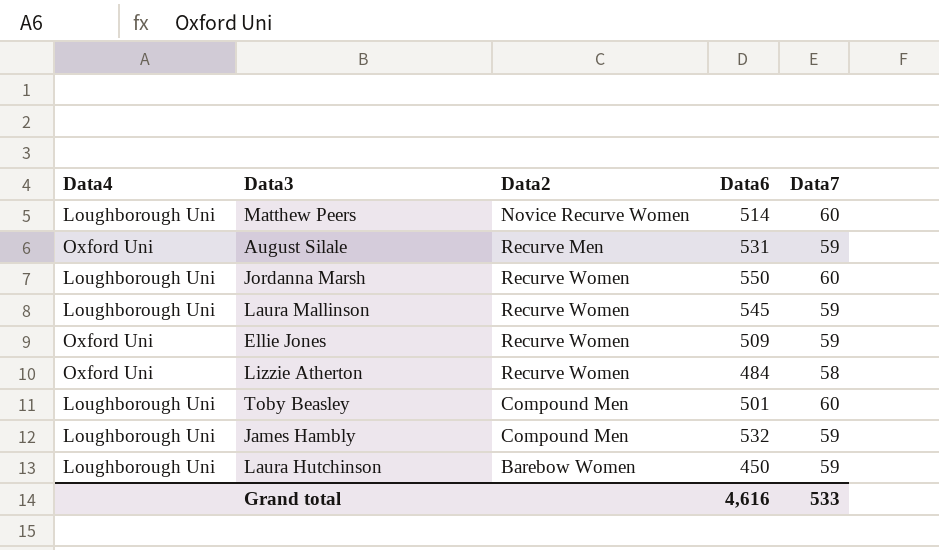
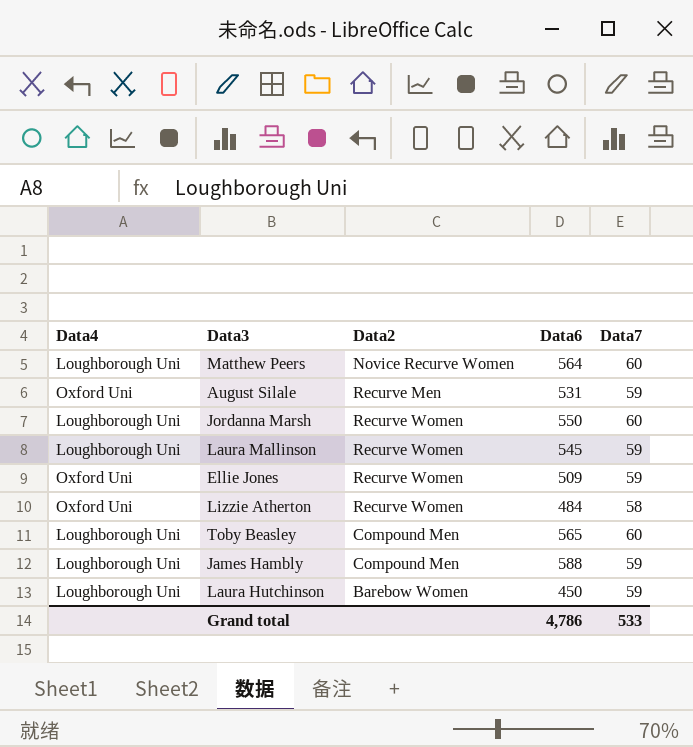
Matthew Peers | Data6: 514 -> 564
Toby Beasley | Data6: 501 -> 565
James Hambly | Data6: 532 -> 588
Grand total | Data6: 4,616 -> 4,786

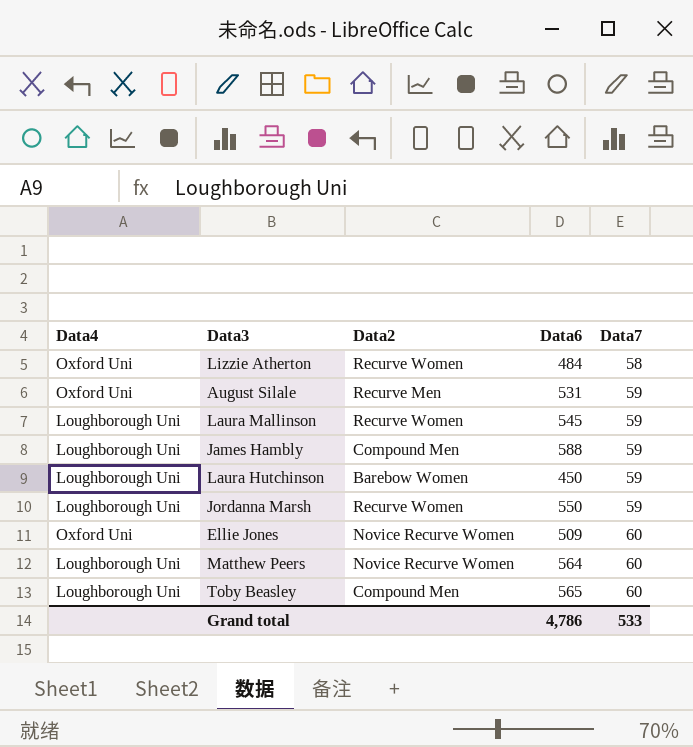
row order: none -> Data7 ascending
Jordanna Marsh | Data7: 60 -> 59
Ellie Jones | Data2: Recurve Women -> Novice Recurve Women
Ellie Jones | Data7: 59 -> 60

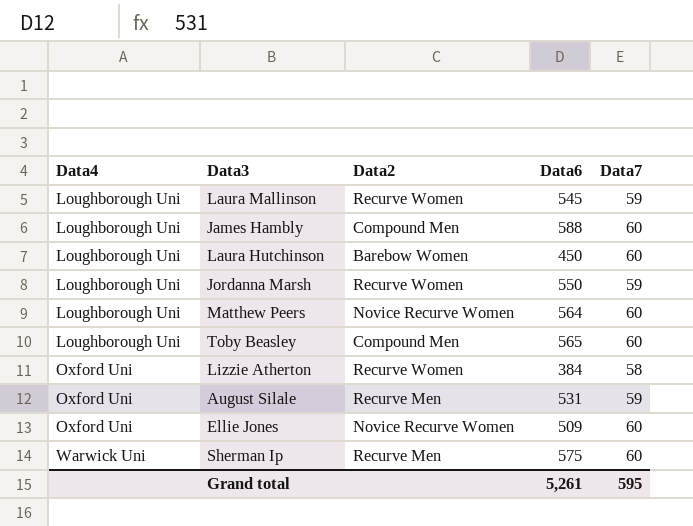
row order: Data7 ascending -> Data4 ascending
James Hambly | Data7: 59 -> 60
Laura Hutchinson | Data7: 59 -> 60
Lizzie Atherton | Data6: 484 -> 384
row Sherman Ip: none -> Warwick Uni | Recurve Men | 575 | 60
Grand total | Data6: 4,786 -> 5,261
Grand total | Data7: 533 -> 595

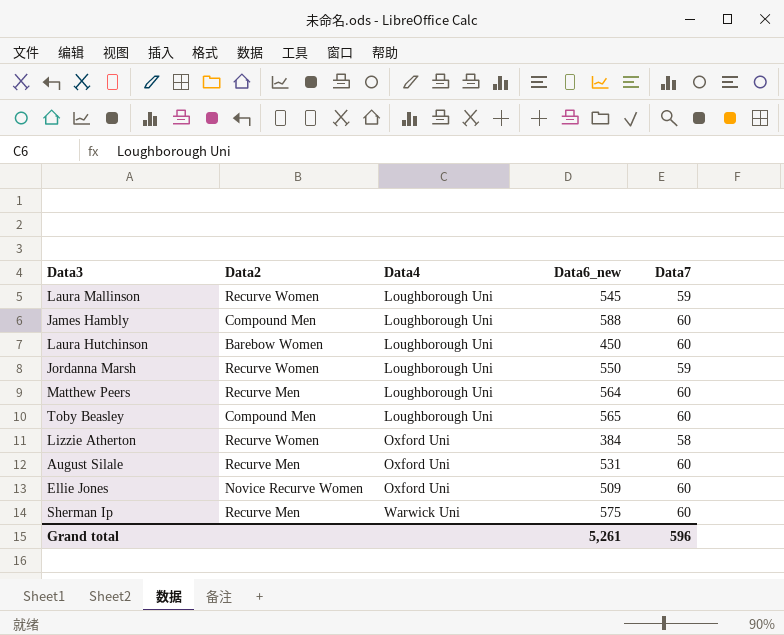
column Data4 | position: 1 -> 3
column name: Data6 -> Data6_new
Matthew Peers | Data2: Novice Recurve Women -> Recurve Men
August Silale | Data7: 59 -> 60
Grand total | Data7: 595 -> 596

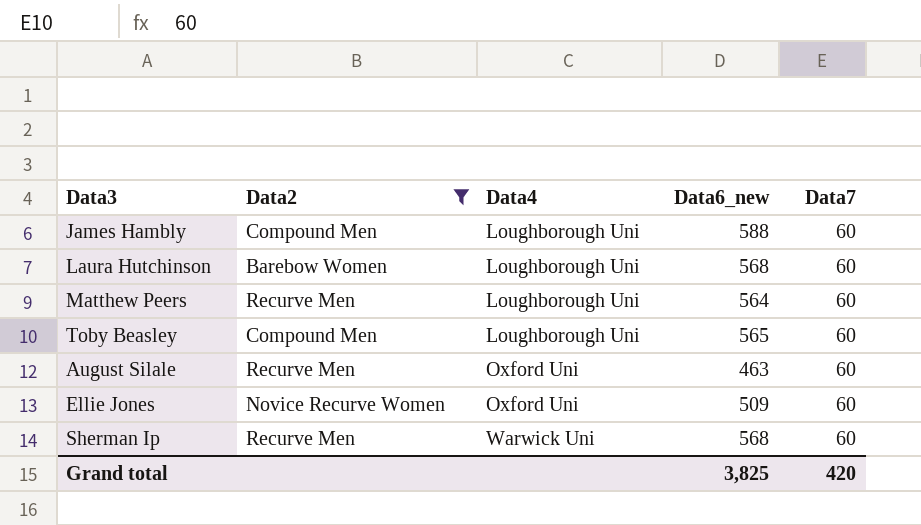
filter: none -> Data2 != Recurve Women
Laura Hutchinson | Data6_new: 450 -> 568
August Silale | Data6_new: 531 -> 463
Sherman Ip | Data6_new: 575 -> 568
Grand total | Data6_new: 5,261 -> 3,825
Grand total | Data7: 596 -> 420

